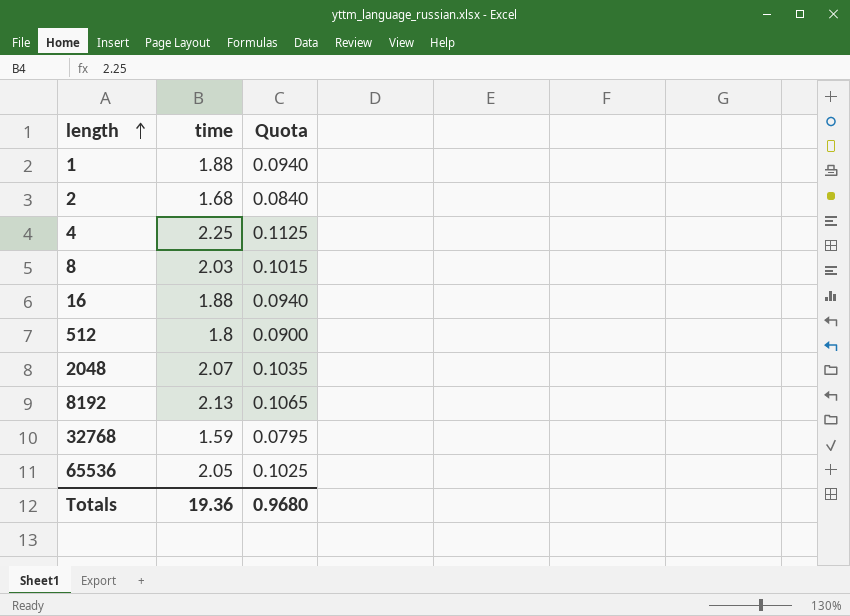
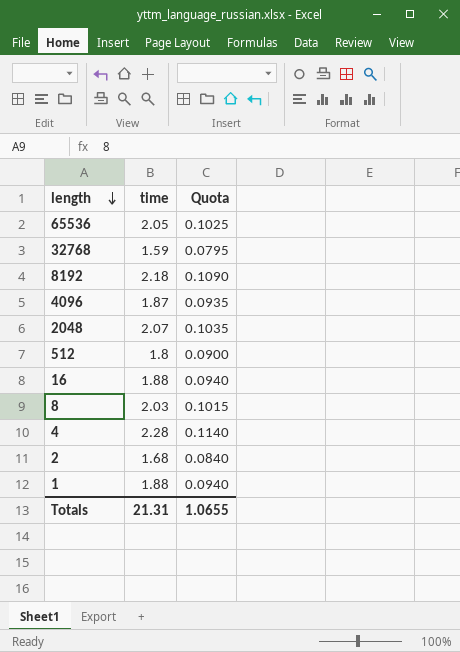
row order: length ascending -> length descending
8192 | time: 2.13 -> 2.18
8192 | Quota: 0.1065 -> 0.1090
row 4096: none -> 1.87 | 0.0935
4 | time: 2.25 -> 2.28
4 | Quota: 0.1125 -> 0.1140
Totals | time: 19.36 -> 21.31
Totals | Quota: 0.9680 -> 1.0655

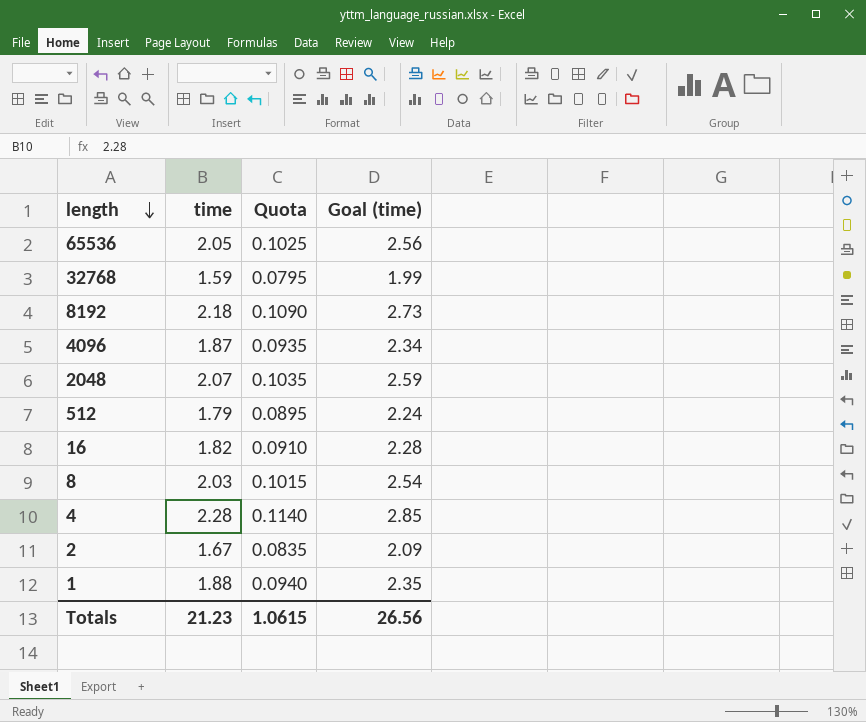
column Goal (time) | formula: none -> [time] * 1.25
512 | time: 1.8 -> 1.79
512 | Quota: 0.0900 -> 0.0895
16 | time: 1.88 -> 1.82
16 | Quota: 0.0940 -> 0.0910
2 | time: 1.68 -> 1.67
2 | Quota: 0.0840 -> 0.0835
Totals | time: 21.31 -> 21.23
Totals | Quota: 1.0655 -> 1.0615

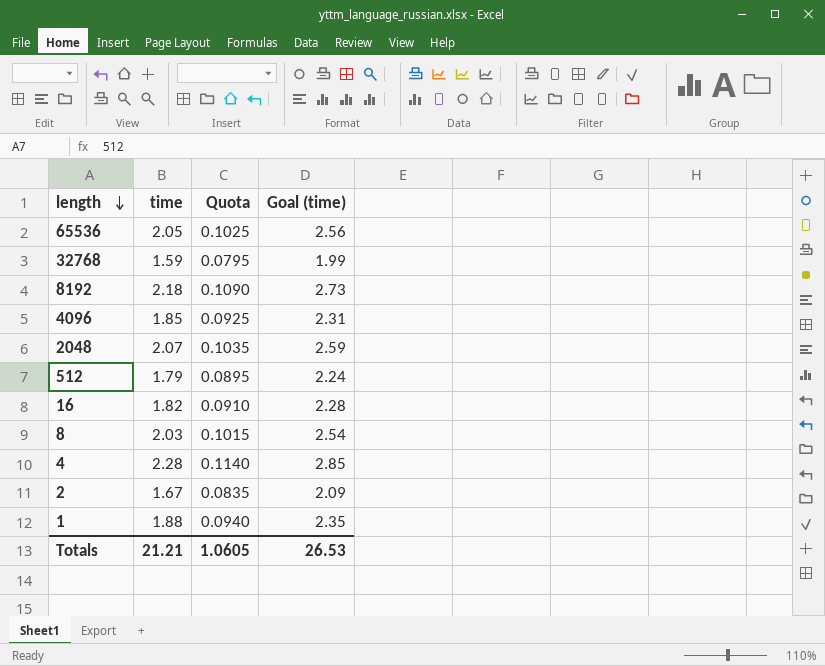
4096 | time: 1.87 -> 1.85
4096 | Quota: 0.0935 -> 0.0925
4096 | Goal (time): 2.34 -> 2.31
Totals | time: 21.23 -> 21.21
Totals | Quota: 1.0615 -> 1.0605
Totals | Goal (time): 26.56 -> 26.53

